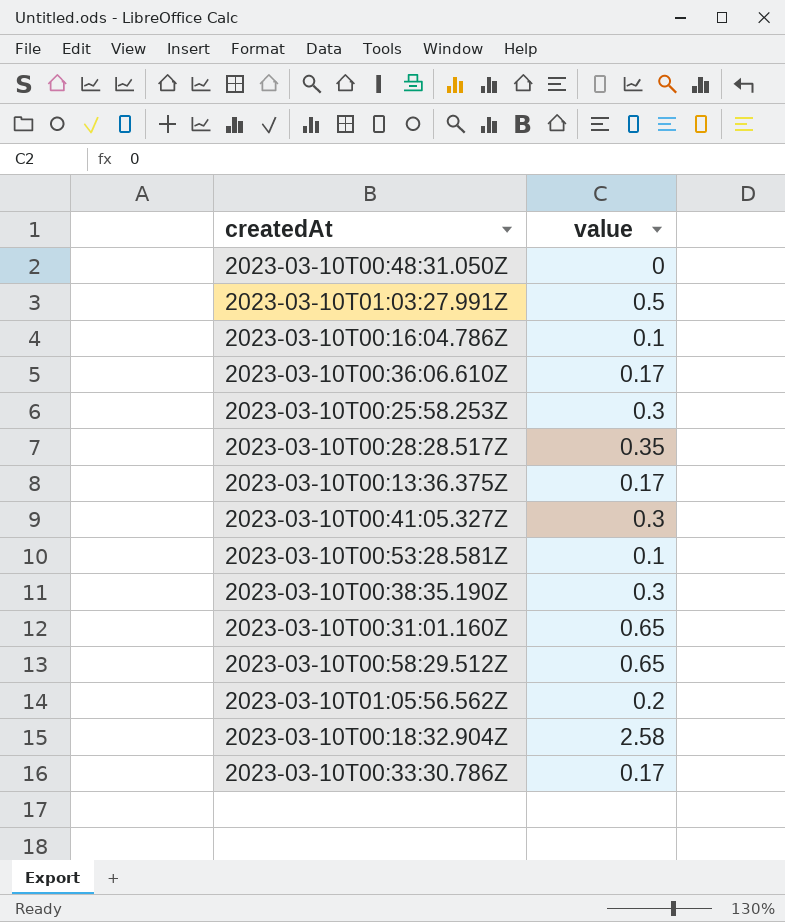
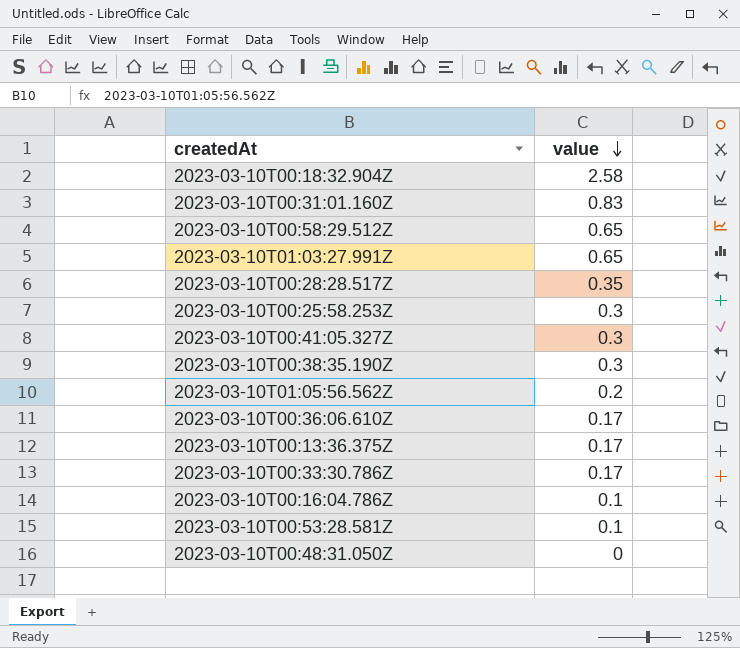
row order: none -> value descending
2023-03-10T00:31:01.160Z | value: 0.65 -> 0.83
2023-03-10T01:03:27.991Z | value: 0.5 -> 0.65

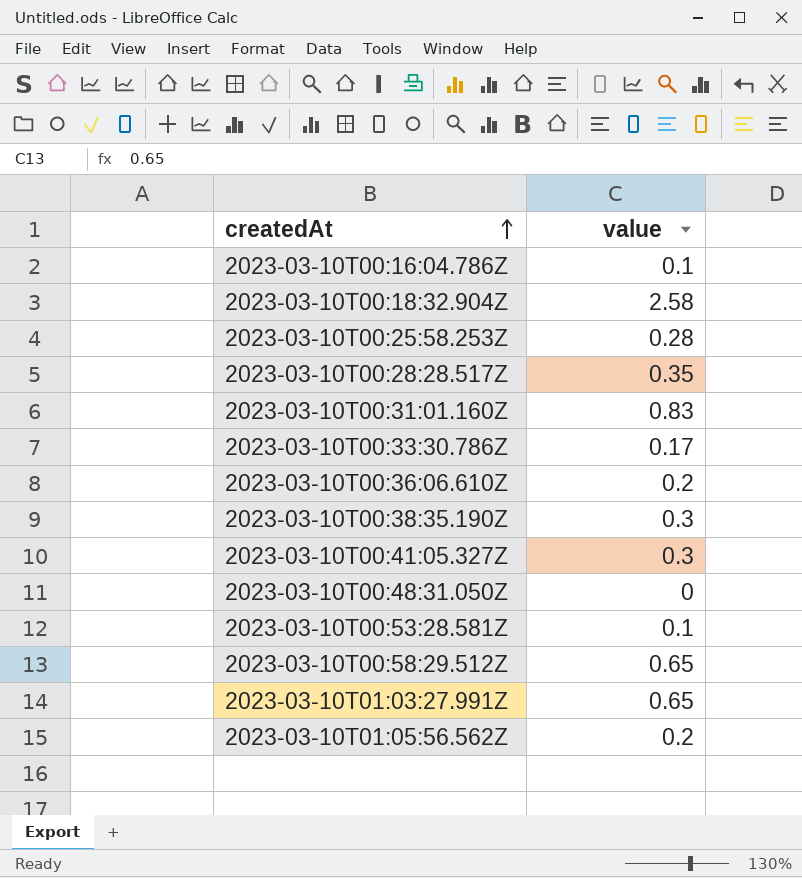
row order: value descending -> createdAt ascending
row 2023-03-10T00:13:36.375Z: 0.17 -> none
2023-03-10T00:25:58.253Z | value: 0.3 -> 0.28
2023-03-10T00:36:06.610Z | value: 0.17 -> 0.2

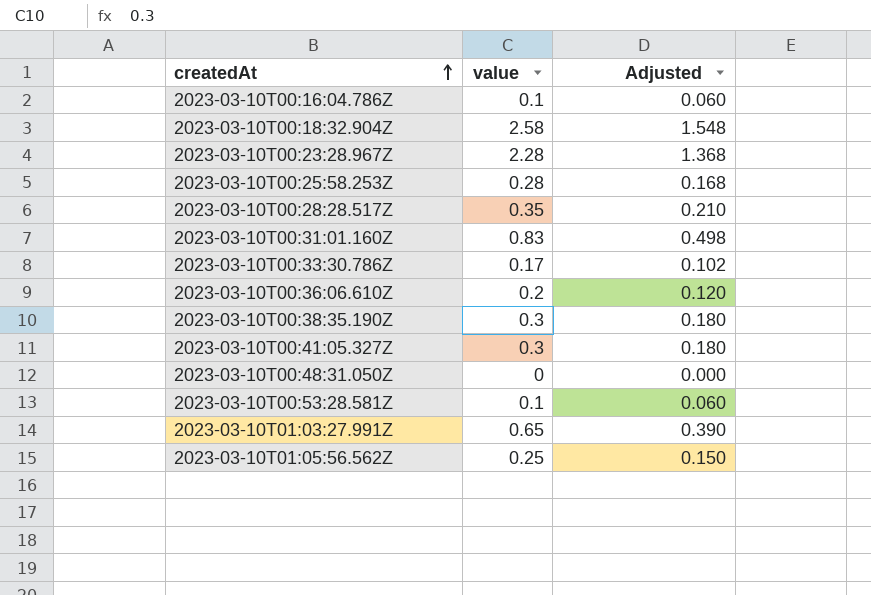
column Adjusted | formula: none -> [value] * 0.6
row 2023-03-10T00:58:29.512Z: 0.65 -> none
row 2023-03-10T00:23:28.967Z: none -> 2.28 | 1.368
2023-03-10T01:05:56.562Z | value: 0.2 -> 0.25

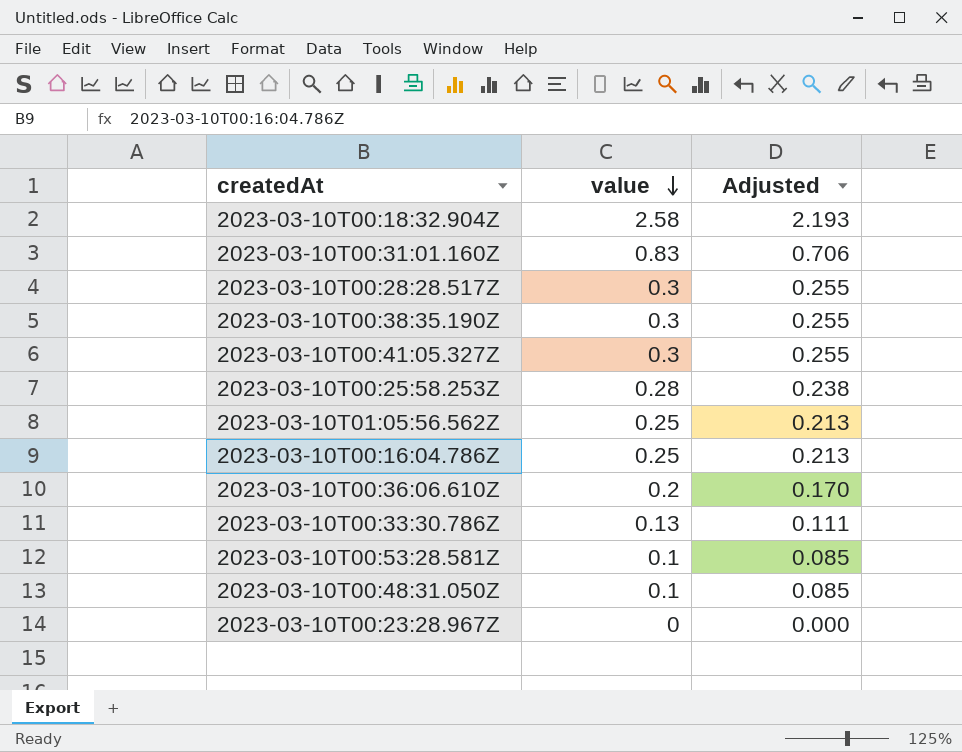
row order: createdAt ascending -> value descending
column Adjusted | formula: [value] * 0.6 -> [value] * 0.85
row 2023-03-10T01:03:27.991Z: 0.65 | 0.390 -> none
2023-03-10T00:28:28.517Z | value: 0.35 -> 0.3
2023-03-10T00:16:04.786Z | value: 0.1 -> 0.25
2023-03-10T00:33:30.786Z | value: 0.17 -> 0.13
2023-03-10T00:48:31.050Z | value: 0 -> 0.1
2023-03-10T00:23:28.967Z | value: 2.28 -> 0

